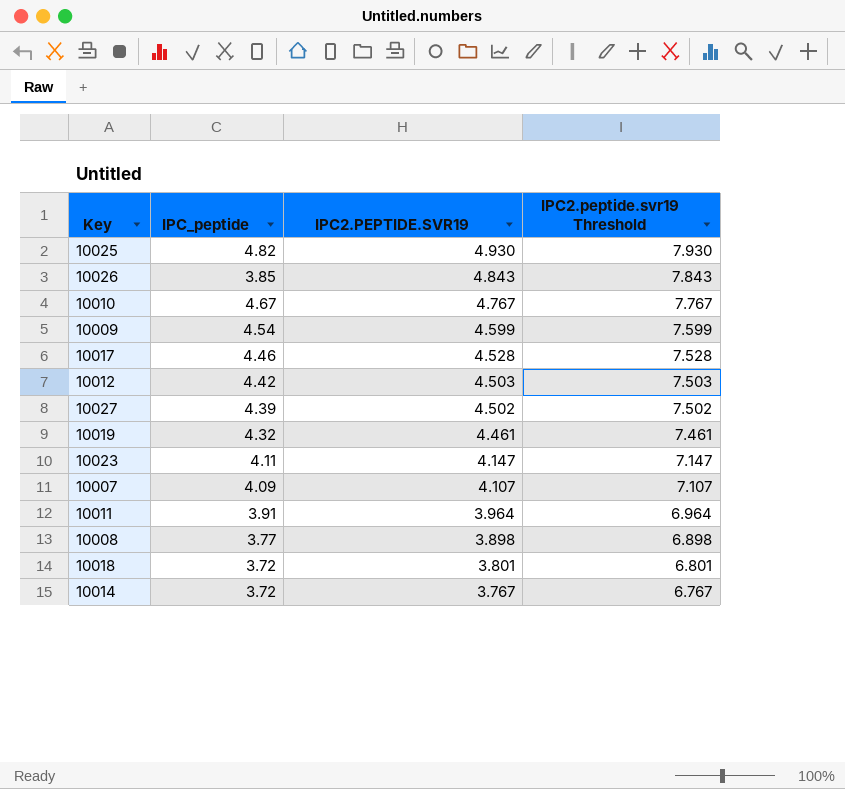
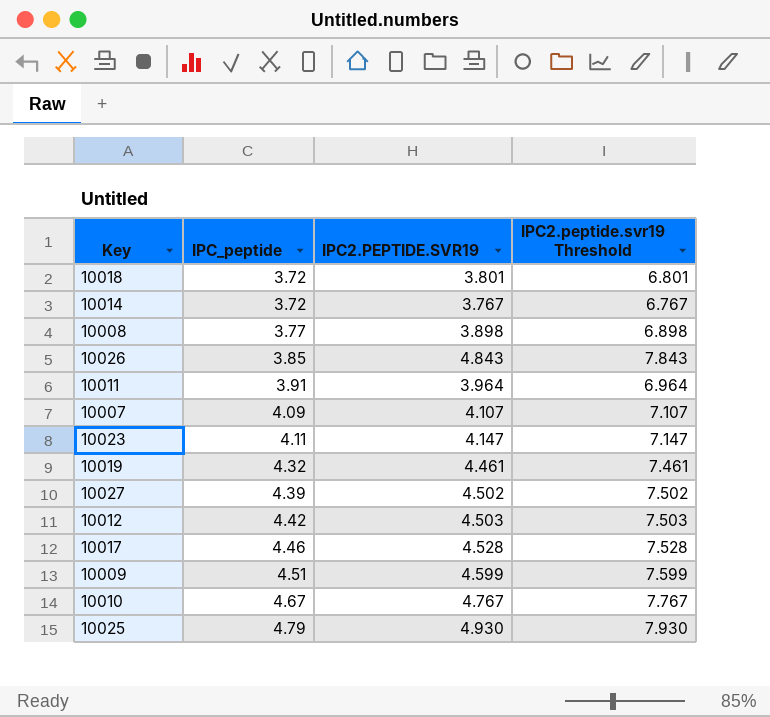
row order: IPC2.PEPTIDE.SVR19 descending -> IPC_peptide ascending
10009 | IPC_peptide: 4.54 -> 4.51
10025 | IPC_peptide: 4.82 -> 4.79

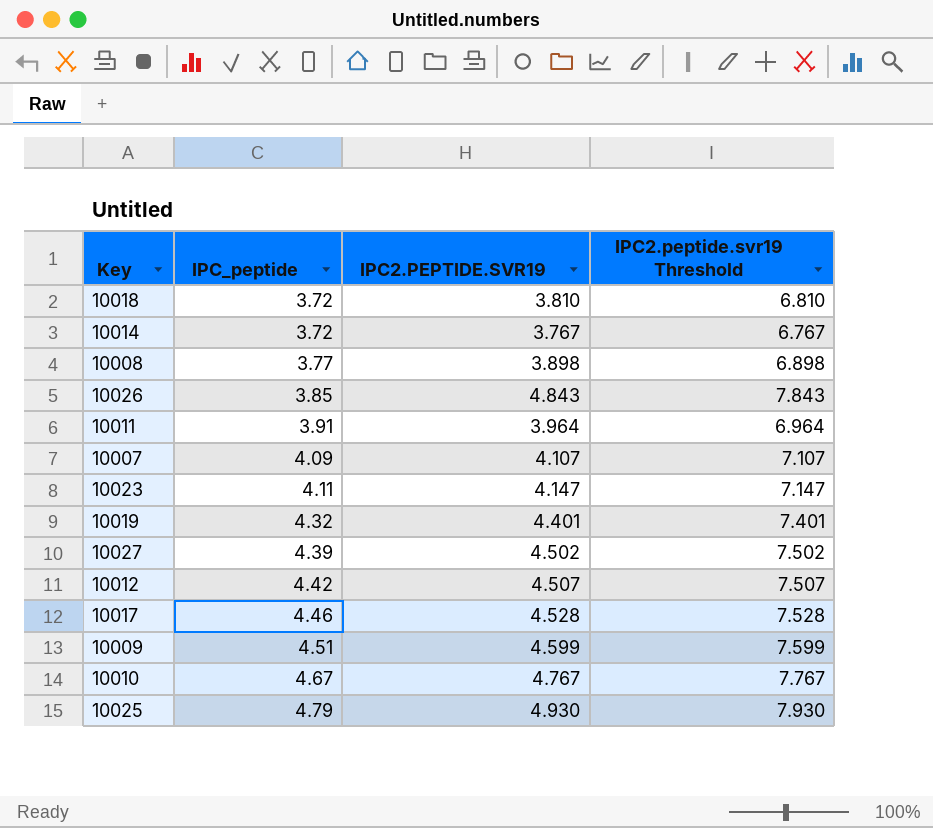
10018 | IPC2.PEPTIDE.SVR19: 3.801 -> 3.810
10018 | IPC2.peptide.svr19 Threshold: 6.801 -> 6.810
10019 | IPC2.PEPTIDE.SVR19: 4.461 -> 4.401
10019 | IPC2.peptide.svr19 Threshold: 7.461 -> 7.401
10012 | IPC2.PEPTIDE.SVR19: 4.503 -> 4.507
10012 | IPC2.peptide.svr19 Threshold: 7.503 -> 7.507

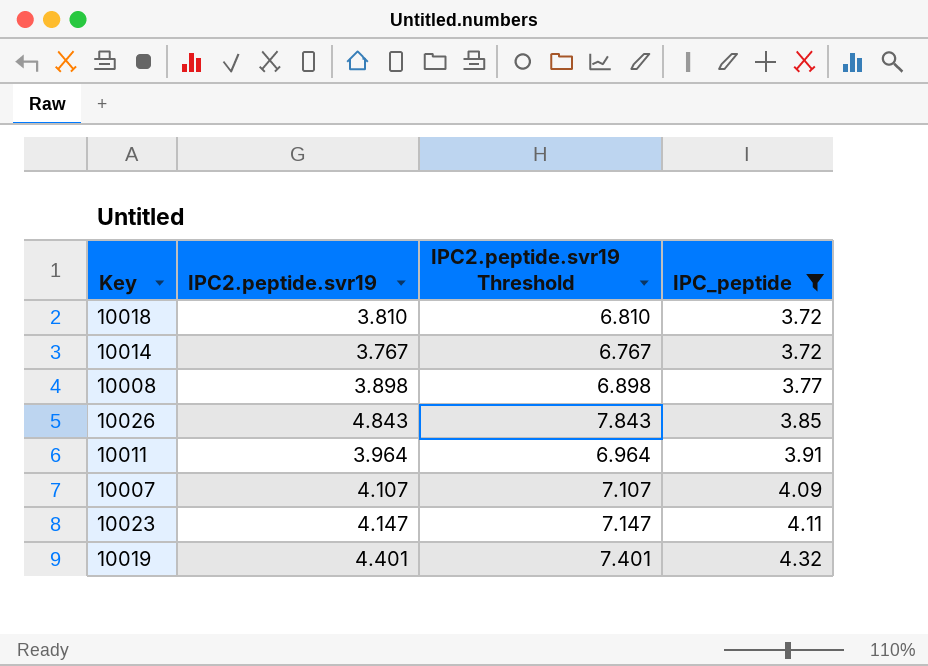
filter: none -> IPC_peptide <= 4.32
column name: IPC2.PEPTIDE.SVR19 -> IPC2.peptide.svr19
column IPC_peptide | position: 2 -> 4

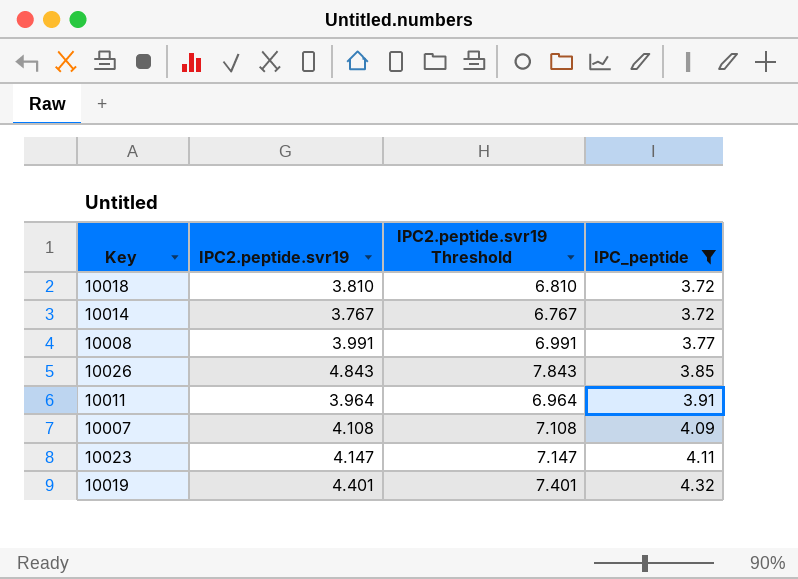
10008 | IPC2.peptide.svr19: 3.898 -> 3.991
10008 | IPC2.peptide.svr19 Threshold: 6.898 -> 6.991
10007 | IPC2.peptide.svr19: 4.107 -> 4.108
10007 | IPC2.peptide.svr19 Threshold: 7.107 -> 7.108

